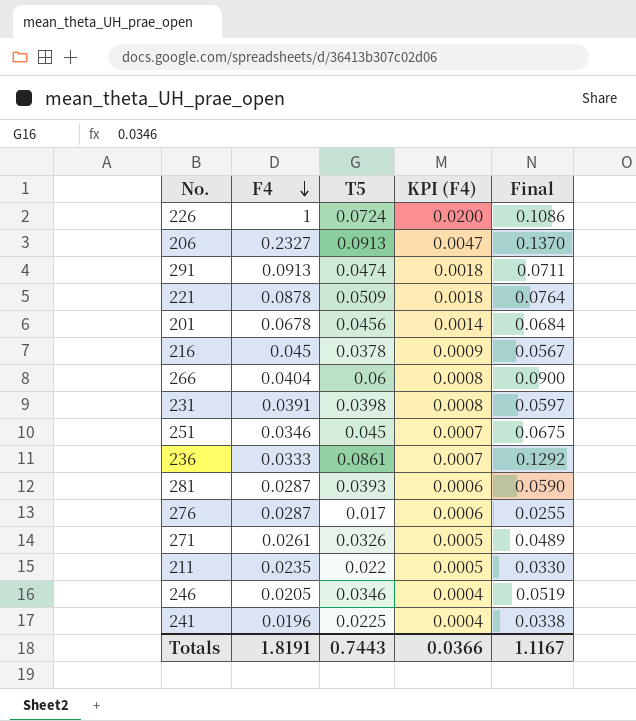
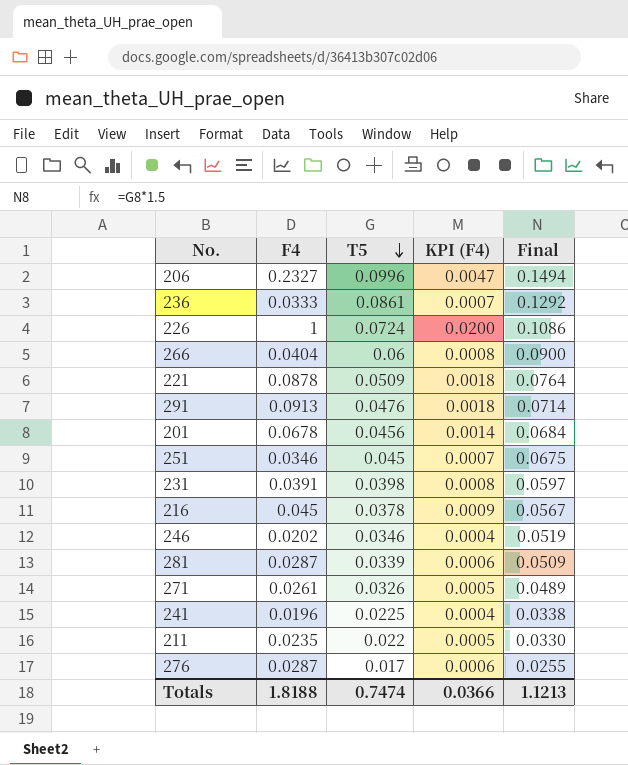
row order: F4 descending -> T5 descending
206 | T5: 0.0913 -> 0.0996
206 | Final: 0.1370 -> 0.1494
291 | T5: 0.0474 -> 0.0476
291 | Final: 0.0711 -> 0.0714
246 | F4: 0.0205 -> 0.0202
281 | T5: 0.0393 -> 0.0339
281 | Final: 0.0590 -> 0.0509
Totals | F4: 1.8191 -> 1.8188
Totals | T5: 0.7443 -> 0.7474
Totals | Final: 1.1167 -> 1.1213

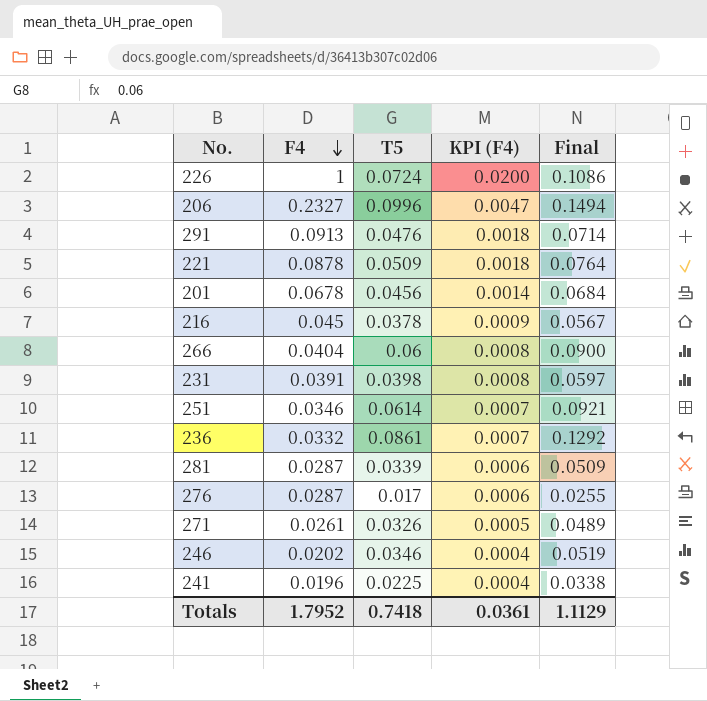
row order: T5 descending -> F4 descending
row 211: 0.0235 | 0.022 | 0.0005 | 0.0330 -> none
251 | T5: 0.045 -> 0.0614
251 | Final: 0.0675 -> 0.0921
236 | F4: 0.0333 -> 0.0332
Totals | F4: 1.8188 -> 1.7952
Totals | T5: 0.7474 -> 0.7418
Totals | KPI (F4): 0.0366 -> 0.0361
Totals | Final: 1.1213 -> 1.1129

